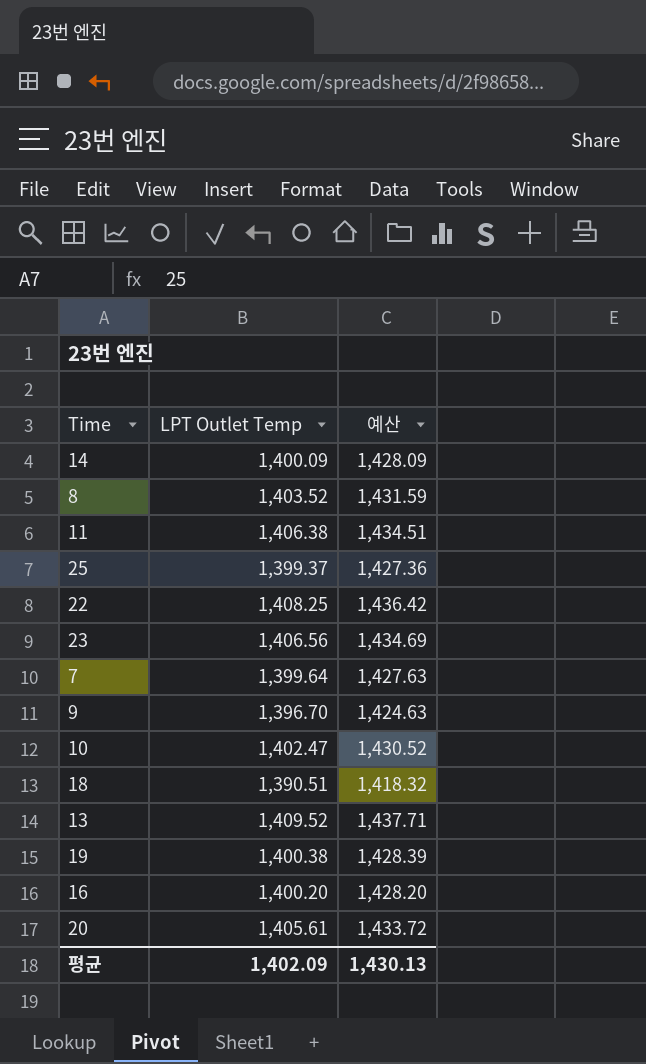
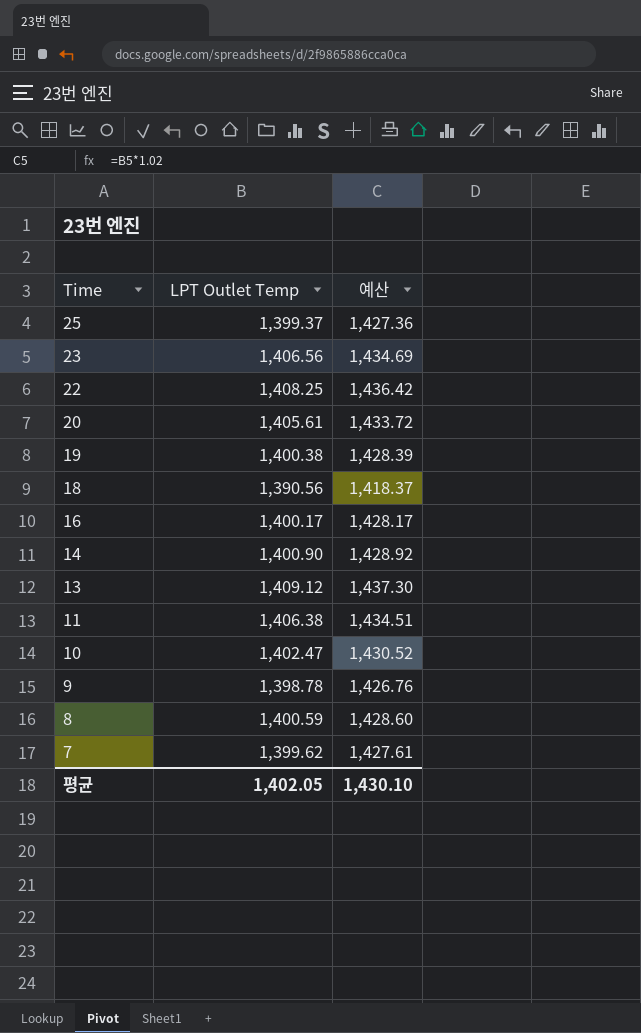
row order: none -> Time descending
18 | LPT Outlet Temp: 1,390.51 -> 1,390.56
18 | 예산: 1,418.32 -> 1,418.37
16 | LPT Outlet Temp: 1,400.20 -> 1,400.17
16 | 예산: 1,428.20 -> 1,428.17
14 | LPT Outlet Temp: 1,400.09 -> 1,400.90
14 | 예산: 1,428.09 -> 1,428.92
13 | LPT Outlet Temp: 1,409.52 -> 1,409.12
13 | 예산: 1,437.71 -> 1,437.30
9 | LPT Outlet Temp: 1,396.70 -> 1,398.78
9 | 예산: 1,424.63 -> 1,426.76
8 | LPT Outlet Temp: 1,403.52 -> 1,400.59
8 | 예산: 1,431.59 -> 1,428.60
7 | LPT Outlet Temp: 1,399.64 -> 1,399.62
7 | 예산: 1,427.63 -> 1,427.61
평균 | LPT Outlet Temp: 1,402.09 -> 1,402.05
평균 | 예산: 1,430.13 -> 1,430.10

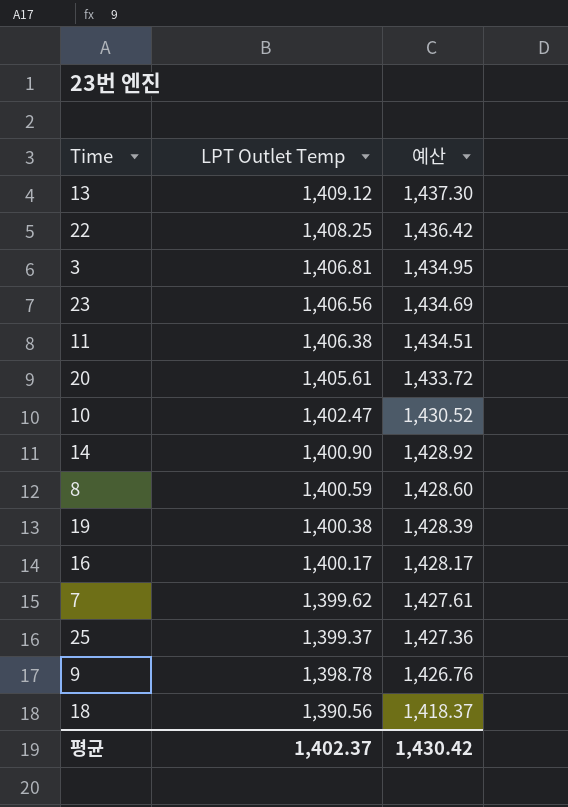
row order: Time descending -> LPT Outlet Temp descending
row 3: none -> 1,406.81 | 1,434.95
평균 | LPT Outlet Temp: 1,402.05 -> 1,402.37
평균 | 예산: 1,430.10 -> 1,430.42

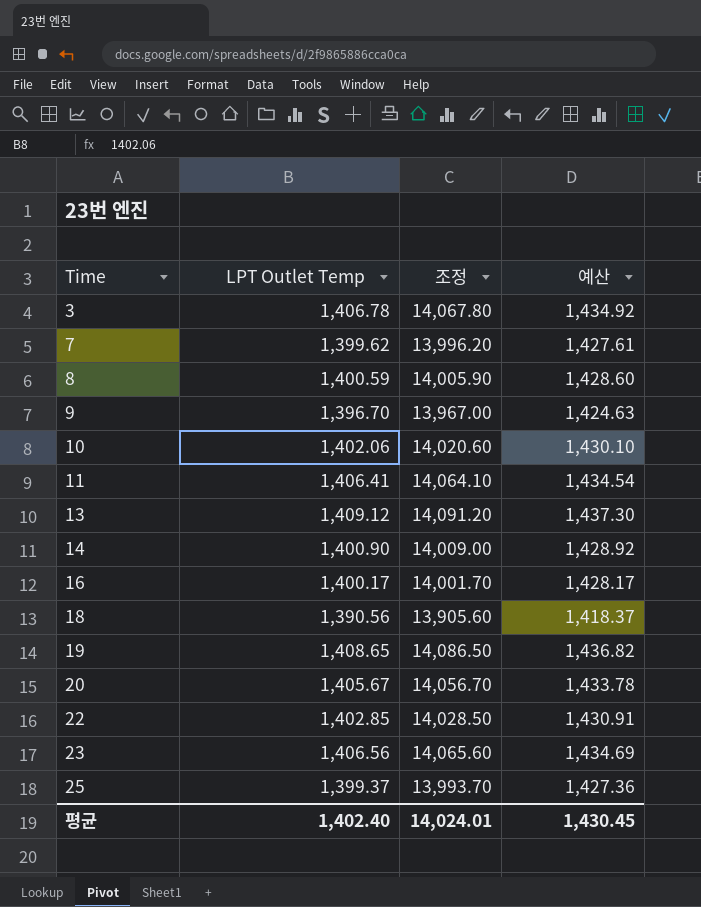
row order: LPT Outlet Temp descending -> Time ascending
column 조정 | formula: none -> [LPT Outlet Temp] * 10
3 | LPT Outlet Temp: 1,406.81 -> 1,406.78
3 | 예산: 1,434.95 -> 1,434.92
9 | LPT Outlet Temp: 1,398.78 -> 1,396.70
9 | 예산: 1,426.76 -> 1,424.63
10 | LPT Outlet Temp: 1,402.47 -> 1,402.06
10 | 예산: 1,430.52 -> 1,430.10
11 | LPT Outlet Temp: 1,406.38 -> 1,406.41
11 | 예산: 1,434.51 -> 1,434.54
19 | LPT Outlet Temp: 1,400.38 -> 1,408.65
19 | 예산: 1,428.39 -> 1,436.82
20 | LPT Outlet Temp: 1,405.61 -> 1,405.67
20 | 예산: 1,433.72 -> 1,433.78
22 | LPT Outlet Temp: 1,408.25 -> 1,402.85
22 | 예산: 1,436.42 -> 1,430.91
평균 | LPT Outlet Temp: 1,402.37 -> 1,402.40
평균 | 예산: 1,430.42 -> 1,430.45

